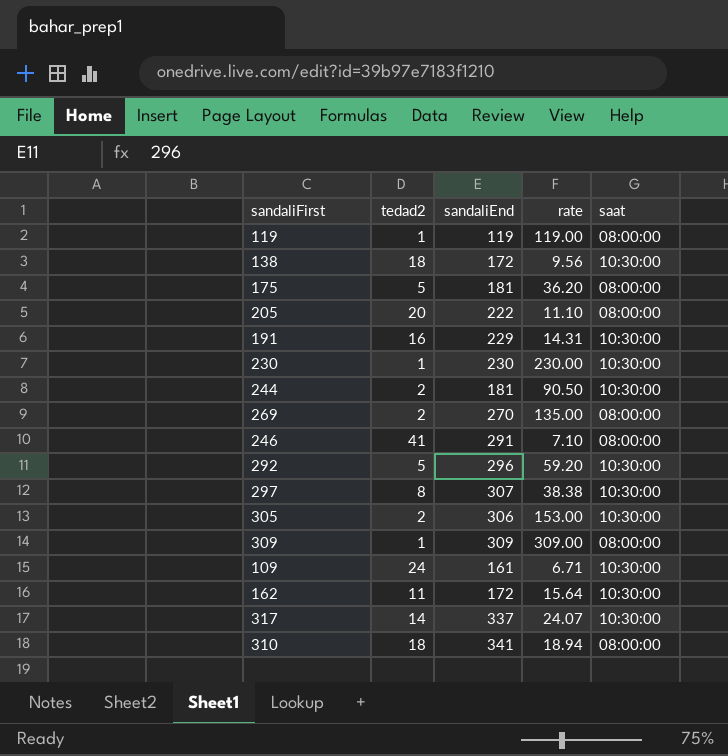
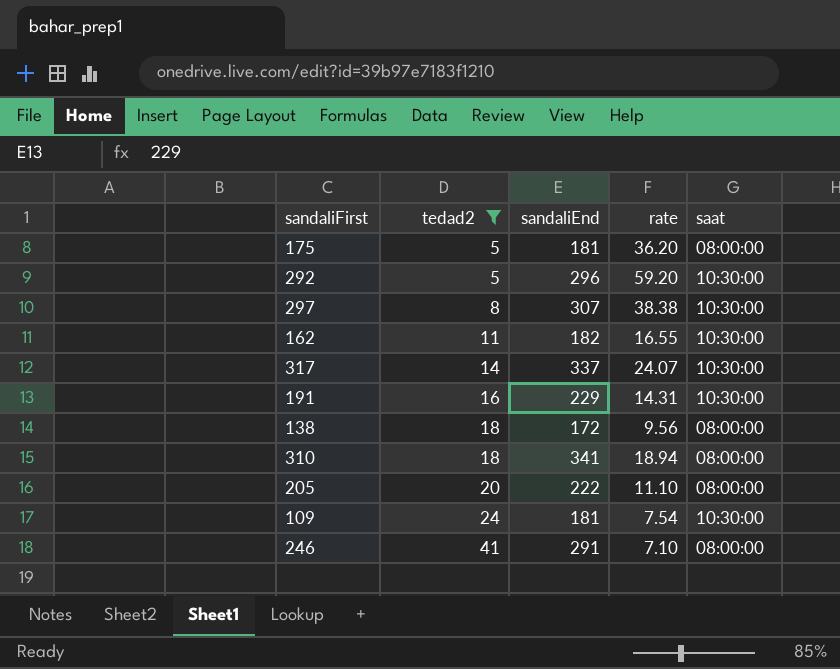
filter: none -> tedad2 >= 5
row order: none -> tedad2 ascending
162 | sandaliEnd: 172 -> 182
162 | rate: 15.64 -> 16.55
138 | saat: 10:30:00 -> 08:00:00
109 | sandaliEnd: 161 -> 181
109 | rate: 6.71 -> 7.54

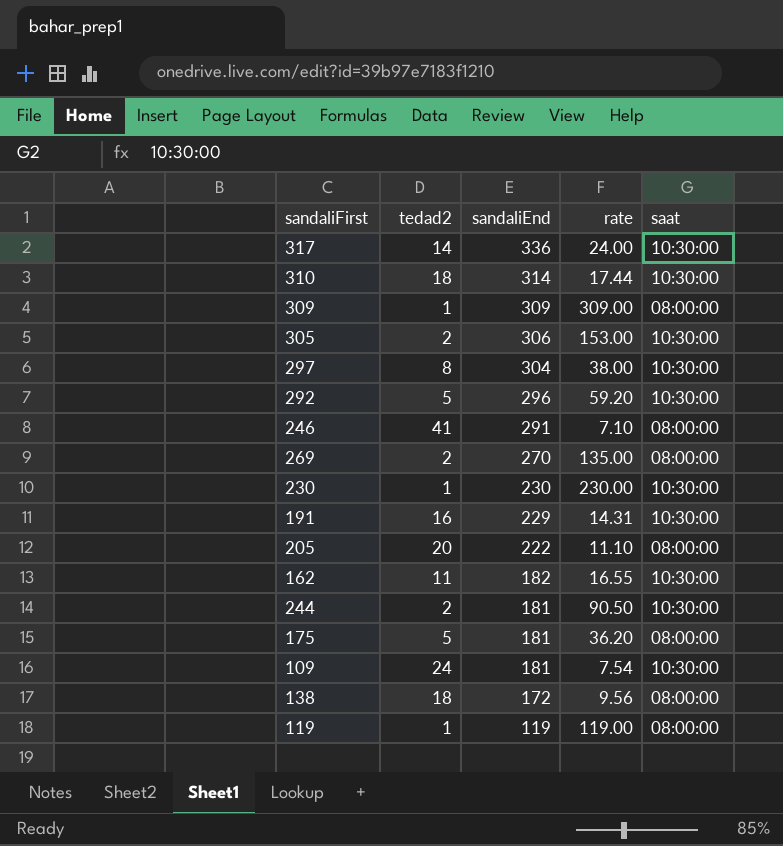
filter: tedad2 >= 5 -> none
row order: tedad2 ascending -> sandaliEnd descending
317 | sandaliEnd: 337 -> 336
317 | rate: 24.07 -> 24.00
310 | sandaliEnd: 341 -> 314
310 | rate: 18.94 -> 17.44
310 | saat: 08:00:00 -> 10:30:00
297 | sandaliEnd: 307 -> 304
297 | rate: 38.38 -> 38.00

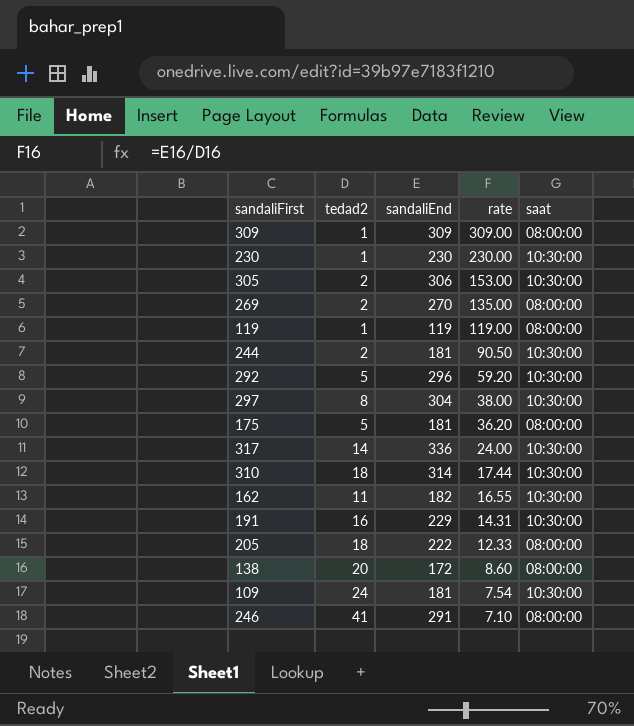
row order: sandaliEnd descending -> rate descending
205 | tedad2: 20 -> 18
205 | rate: 11.10 -> 12.33
138 | tedad2: 18 -> 20
138 | rate: 9.56 -> 8.60

